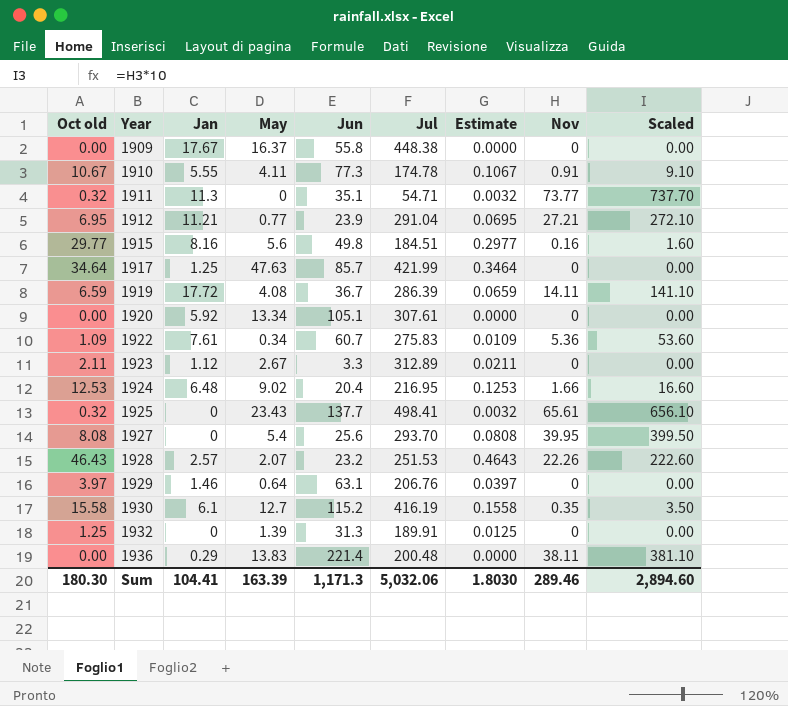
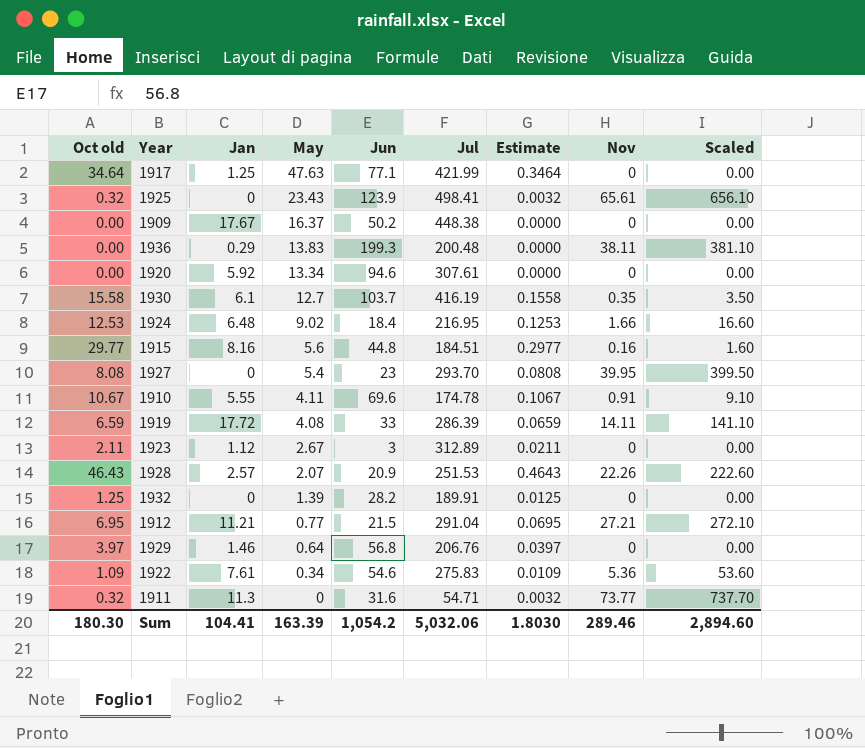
row order: Year ascending -> May descending
1917 | Jun: 85.7 -> 77.1
1925 | Jun: 137.7 -> 123.9
1909 | Jun: 55.8 -> 50.2
1936 | Jun: 221.4 -> 199.3
1920 | Jun: 105.1 -> 94.6
1930 | Jun: 115.2 -> 103.7
1924 | Jun: 20.4 -> 18.4
1915 | Jun: 49.8 -> 44.8
1927 | Jun: 25.6 -> 23
1910 | Jun: 77.3 -> 69.6
1919 | Jun: 36.7 -> 33
1923 | Jun: 3.3 -> 3
1928 | Jun: 23.2 -> 20.9
1932 | Jun: 31.3 -> 28.2
1912 | Jun: 23.9 -> 21.5
1929 | Jun: 63.1 -> 56.8
1922 | Jun: 60.7 -> 54.6
1911 | Jun: 35.1 -> 31.6
Sum | Jun: 1,171.3 -> 1,054.2

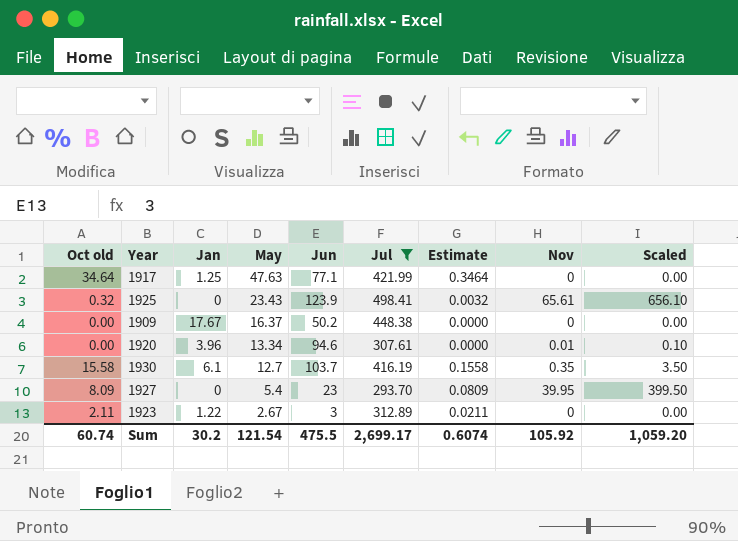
filter: none -> Jul >= 293.70
1920 | Jan: 5.92 -> 3.96
1920 | Nov: 0 -> 0.01
1920 | Scaled: 0.00 -> 0.10
1927 | Oct old: 8.08 -> 8.09
1927 | Estimate: 0.0808 -> 0.0809
1923 | Jan: 1.12 -> 1.22
Sum | Oct old: 180.30 -> 60.74
Sum | Jan: 104.41 -> 30.2
Sum | May: 163.39 -> 121.54
Sum | Jun: 1,054.2 -> 475.5
Sum | Jul: 5,032.06 -> 2,699.17
Sum | Estimate: 1.8030 -> 0.6074
Sum | Nov: 289.46 -> 105.92
Sum | Scaled: 2,894.60 -> 1,059.20

